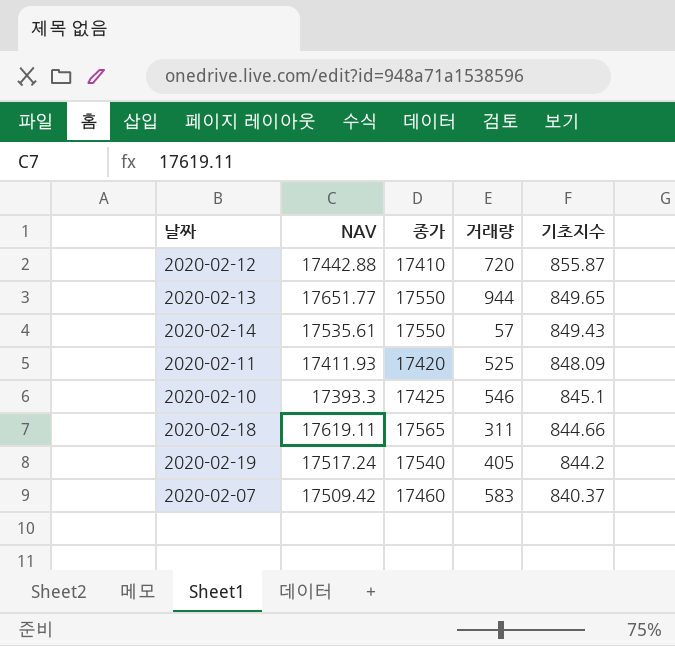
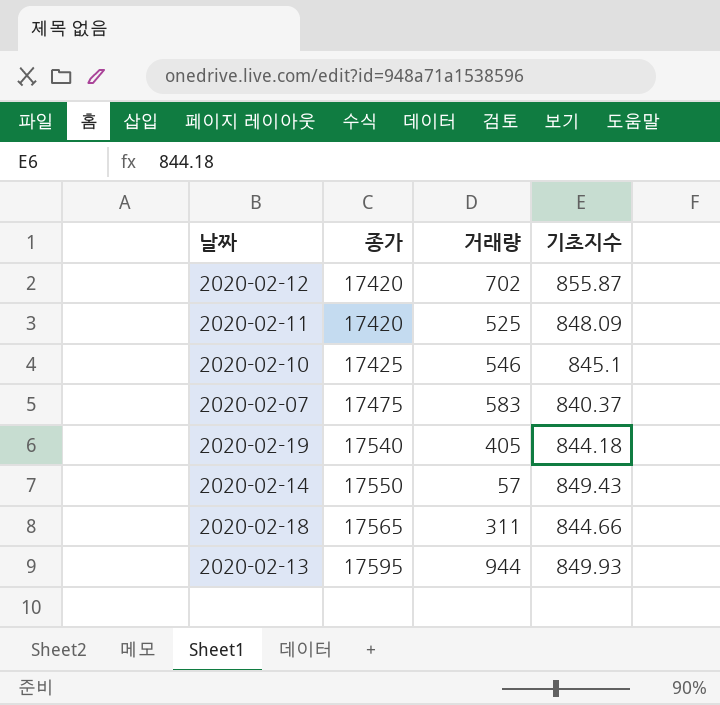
row order: 기초지수 descending -> 종가 ascending
column NAV | position: 2 -> none
2020-02-12 | 종가: 17410 -> 17420
2020-02-12 | 거래량: 720 -> 702
2020-02-07 | 종가: 17460 -> 17475
2020-02-19 | 기초지수: 844.2 -> 844.18
2020-02-13 | 종가: 17550 -> 17595
2020-02-13 | 기초지수: 849.65 -> 849.93

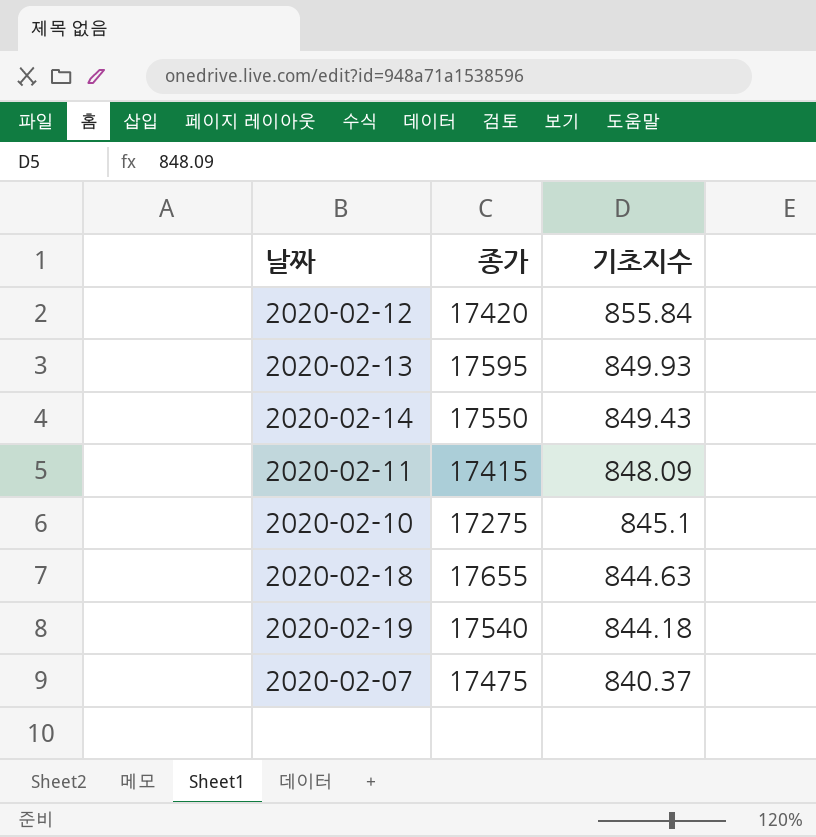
row order: 종가 ascending -> 기초지수 descending
column 거래량 | position: 3 -> none
2020-02-12 | 기초지수: 855.87 -> 855.84
2020-02-11 | 종가: 17420 -> 17415
2020-02-10 | 종가: 17425 -> 17275
2020-02-18 | 종가: 17565 -> 17655
2020-02-18 | 기초지수: 844.66 -> 844.63

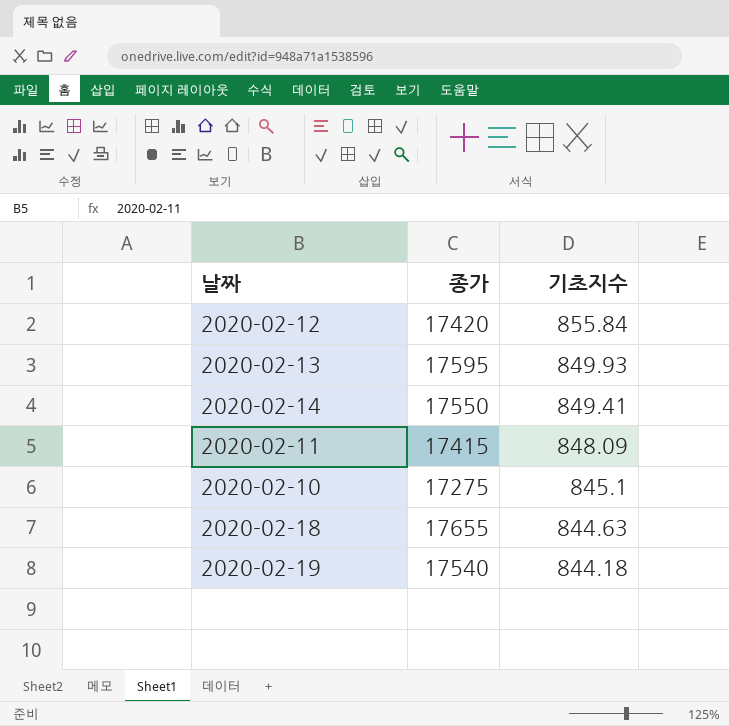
row 2020-02-07: 17475 | 840.37 -> none
2020-02-14 | 기초지수: 849.43 -> 849.41

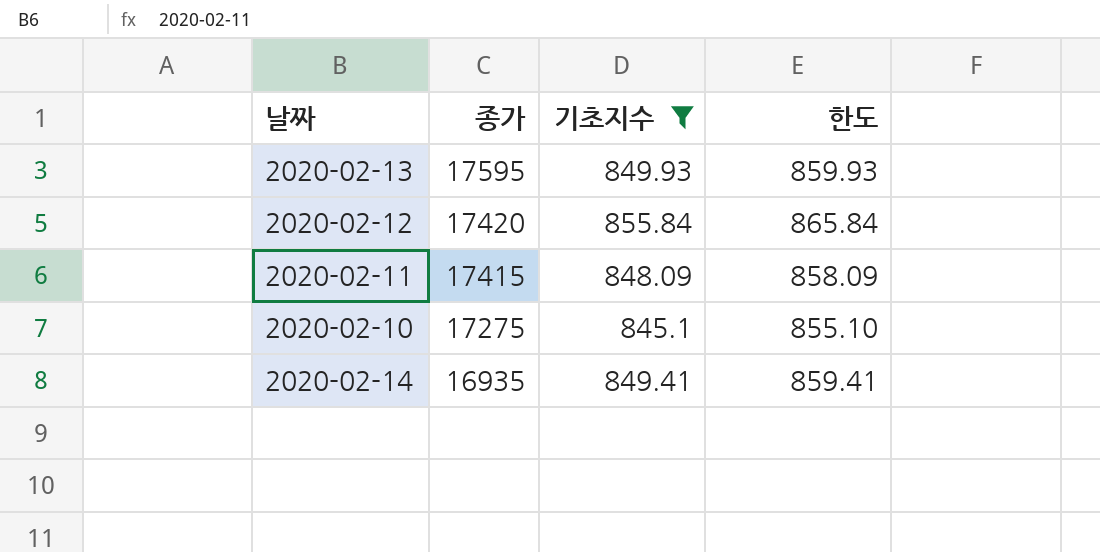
filter: none -> 기초지수 >= 845.1
row order: 기초지수 descending -> 종가 descending
column 한도 | formula: none -> [기초지수] + 10
2020-02-14 | 종가: 17550 -> 16935

